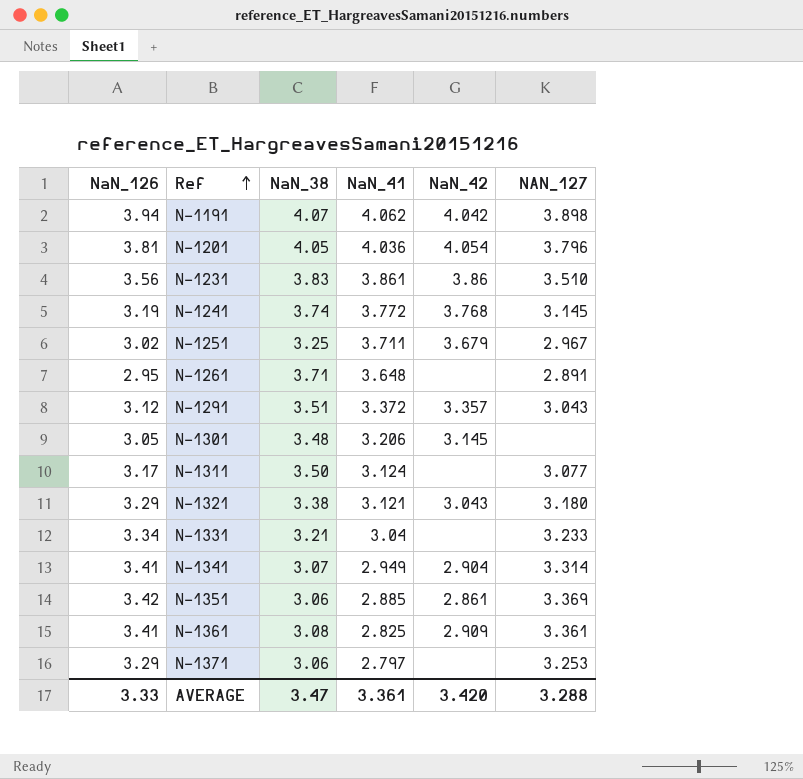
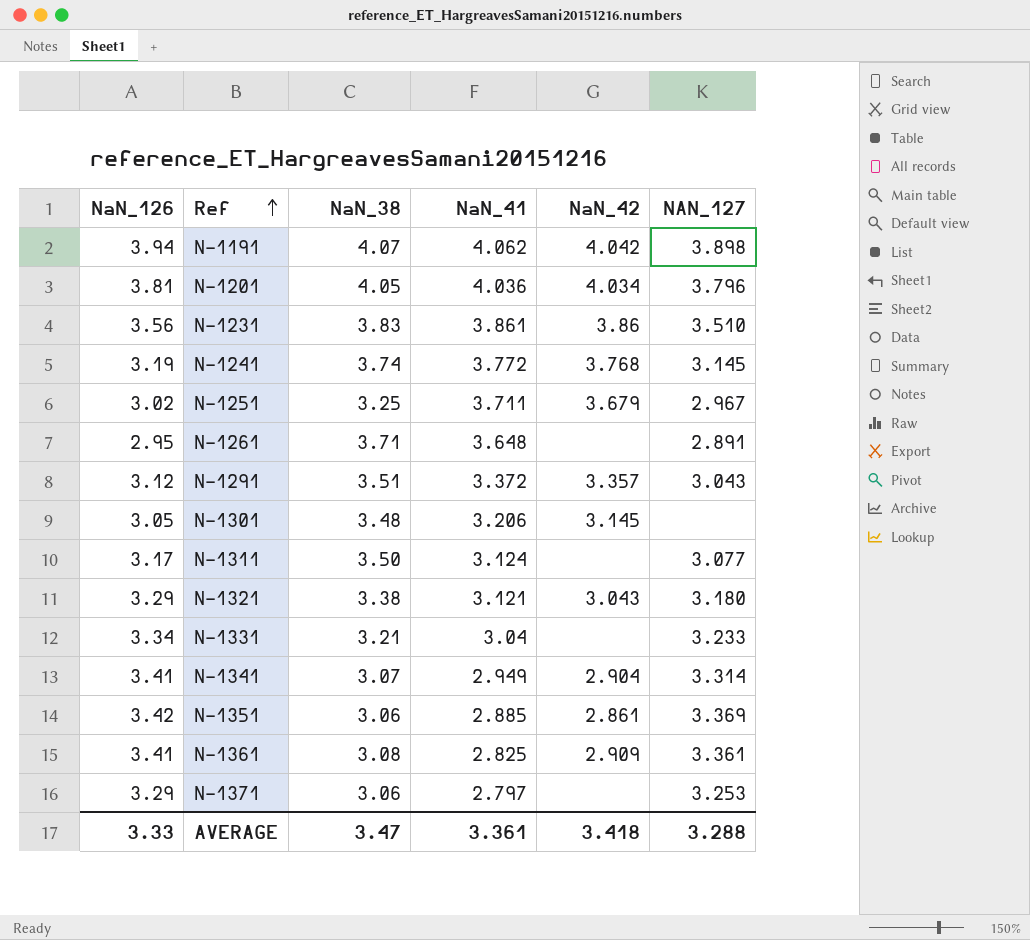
N-1201 | NaN_42: 4.054 -> 4.034
AVERAGE | NaN_42: 3.420 -> 3.418

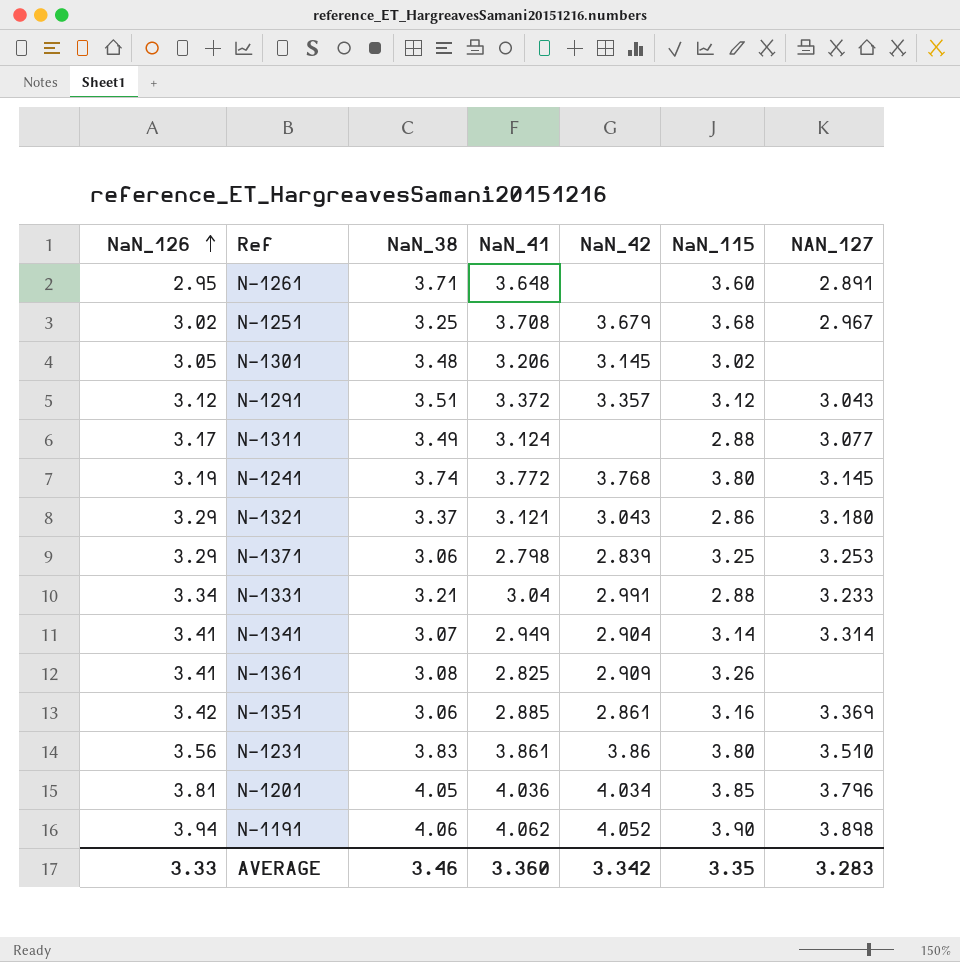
row order: Ref ascending -> NaN_126 ascending
column NaN_115 | position: none -> 6
N-1251 | NaN_41: 3.711 -> 3.708
N-1311 | NaN_38: 3.50 -> 3.49
N-1321 | NaN_38: 3.38 -> 3.37
N-1371 | NaN_41: 2.797 -> 2.798
N-1371 | NaN_42: none -> 2.839
N-1331 | NaN_42: none -> 2.991
N-1361 | NAN_127: 3.361 -> none
N-1191 | NaN_38: 4.07 -> 4.06
N-1191 | NaN_42: 4.042 -> 4.052
AVERAGE | NaN_38: 3.47 -> 3.46
AVERAGE | NaN_41: 3.361 -> 3.360
AVERAGE | NaN_42: 3.418 -> 3.342
AVERAGE | NAN_127: 3.288 -> 3.283

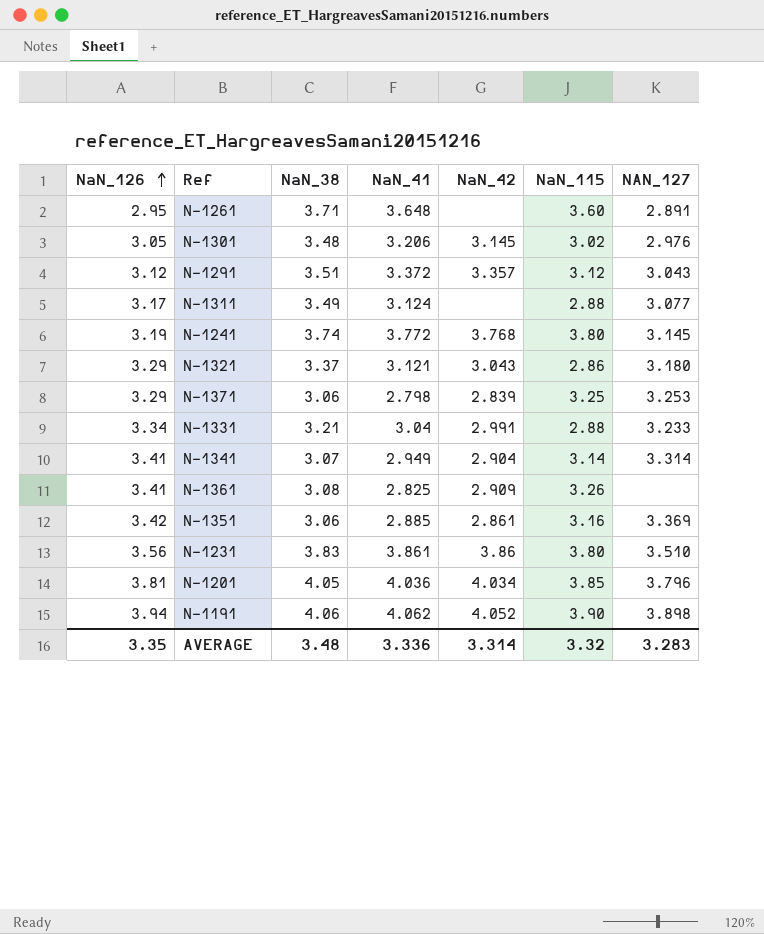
row N-1251: 3.02 | 3.25 | 3.708 | 3.679 | 3.68 | 2.967 -> none
N-1301 | NAN_127: none -> 2.976
AVERAGE | NaN_126: 3.33 -> 3.35
AVERAGE | NaN_38: 3.46 -> 3.48
AVERAGE | NaN_41: 3.360 -> 3.336
AVERAGE | NaN_42: 3.342 -> 3.314
AVERAGE | NaN_115: 3.35 -> 3.32

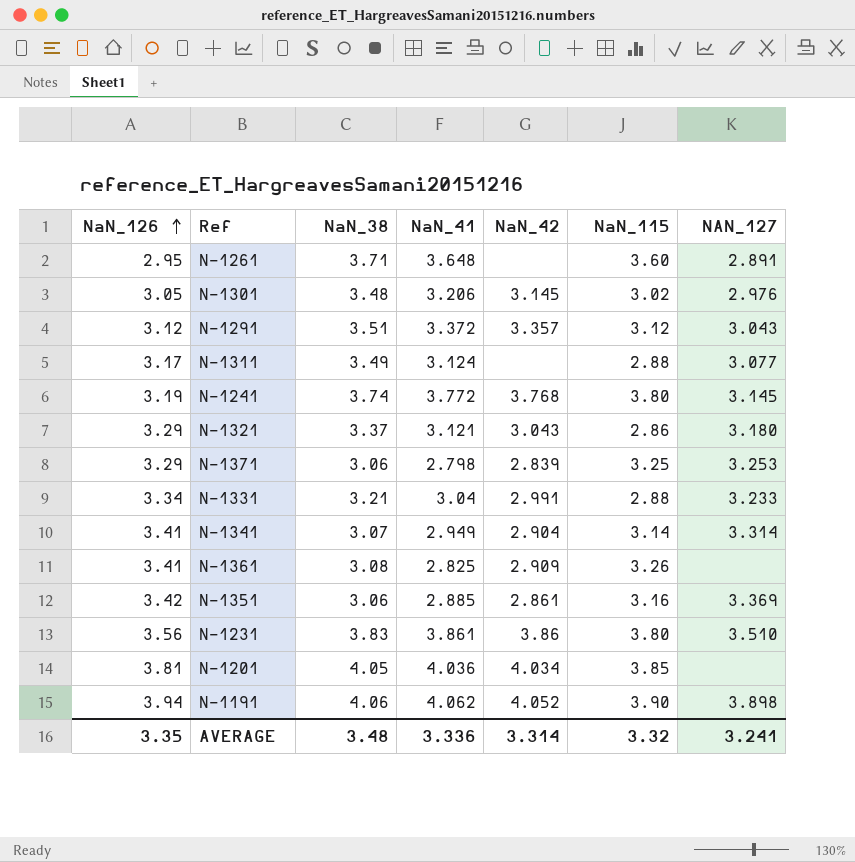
N-1201 | NAN_127: 3.796 -> none
AVERAGE | NAN_127: 3.283 -> 3.241

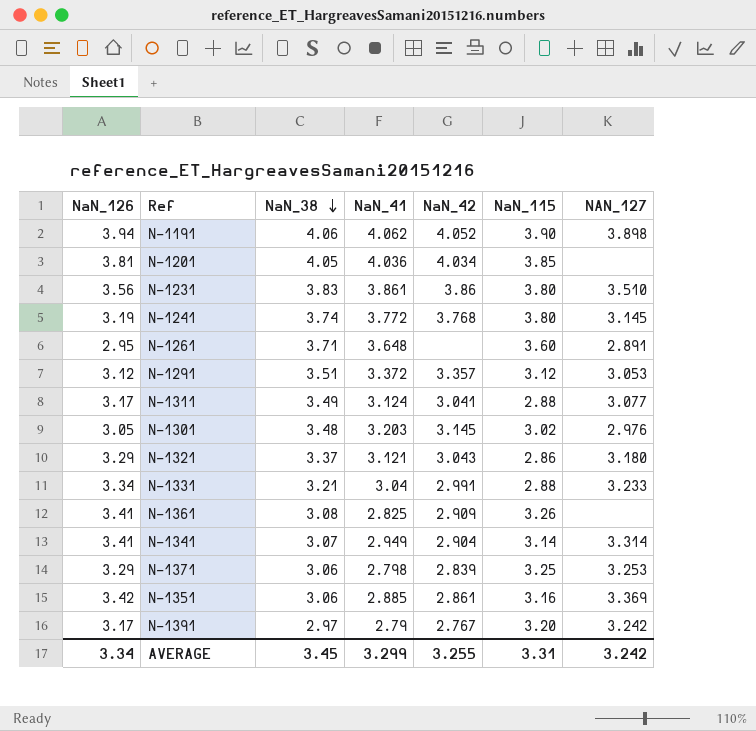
row order: NaN_126 ascending -> NaN_38 descending
N-1291 | NAN_127: 3.043 -> 3.053
N-1311 | NaN_42: none -> 3.041
N-1301 | NaN_41: 3.206 -> 3.203
row N-1391: none -> 3.17 | 2.97 | 2.79 | 2.767 | 3.20 | 3.242
AVERAGE | NaN_126: 3.35 -> 3.34
AVERAGE | NaN_38: 3.48 -> 3.45
AVERAGE | NaN_41: 3.336 -> 3.299
AVERAGE | NaN_42: 3.314 -> 3.255
AVERAGE | NaN_115: 3.32 -> 3.31
AVERAGE | NAN_127: 3.241 -> 3.242

